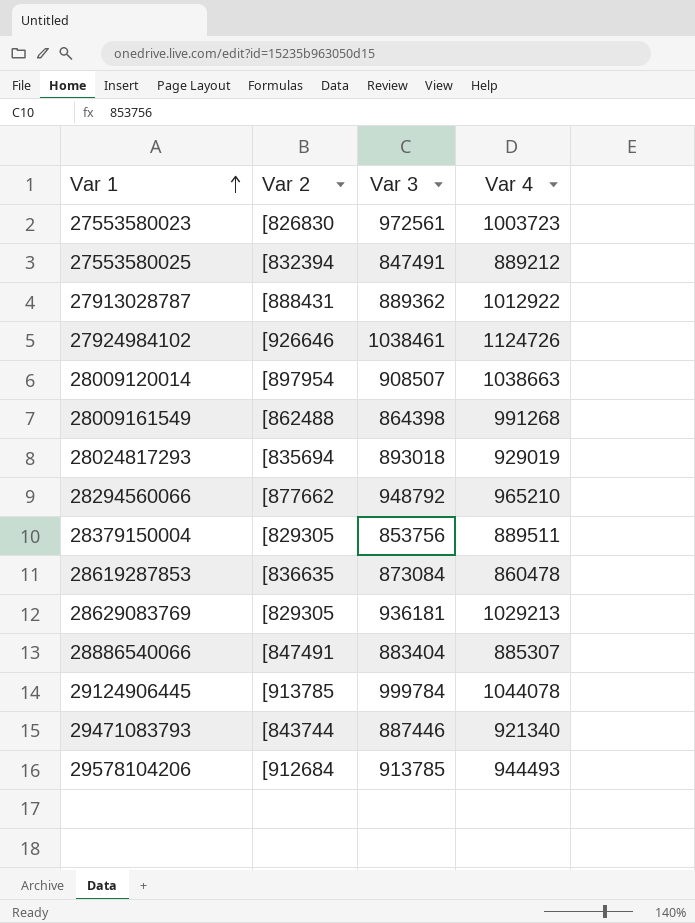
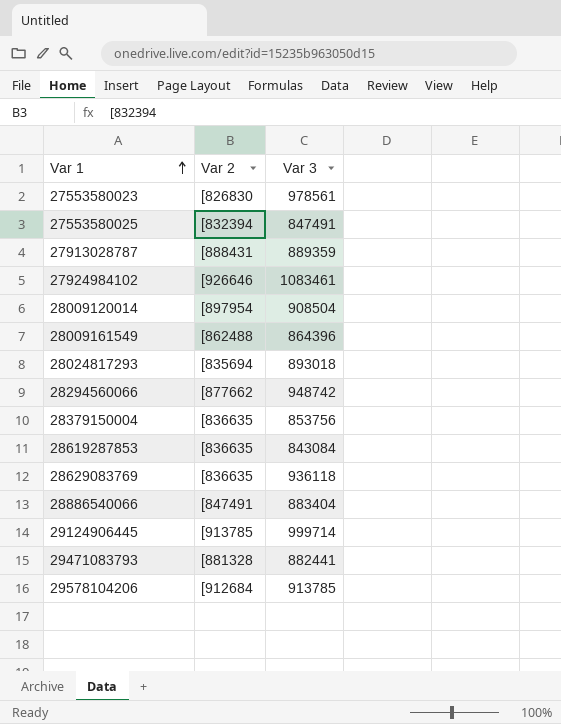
column Var 4 | position: 4 -> none
27553580023 | Var 3: 972561 -> 978561
27913028787 | Var 3: 889362 -> 889359
27924984102 | Var 3: 1038461 -> 1083461
28009120014 | Var 3: 908507 -> 908504
28009161549 | Var 3: 864398 -> 864396
28294560066 | Var 3: 948792 -> 948742
28379150004 | Var 2: [829305 -> [836635
28619287853 | Var 3: 873084 -> 843084
28629083769 | Var 2: [829305 -> [836635
28629083769 | Var 3: 936181 -> 936118
29124906445 | Var 3: 999784 -> 999714
29471083793 | Var 2: [843744 -> [881328
29471083793 | Var 3: 887446 -> 882441

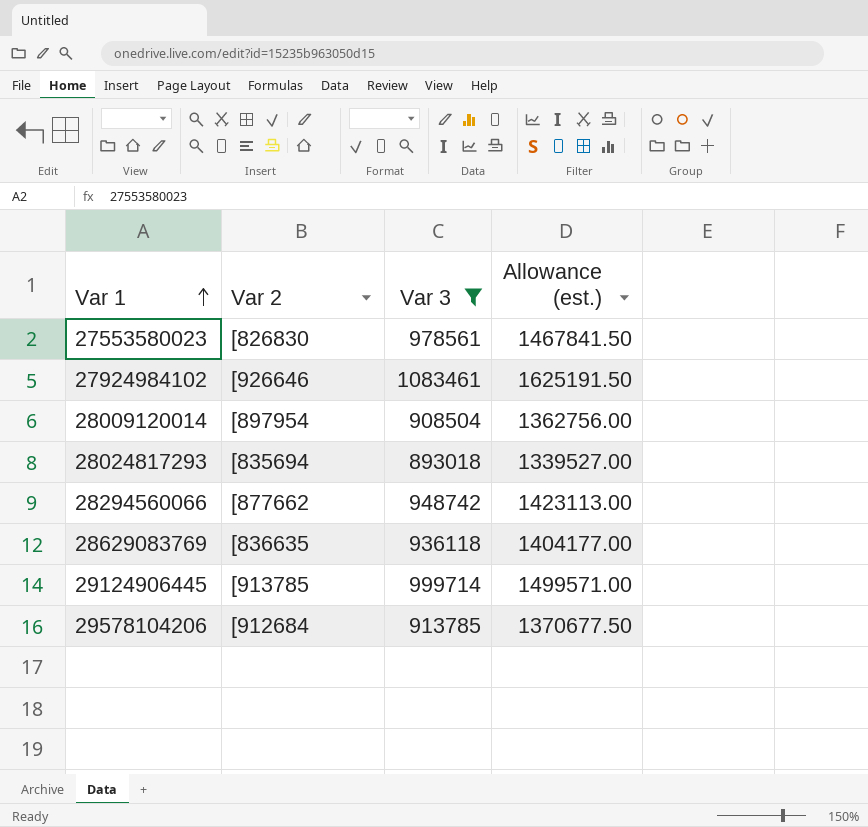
filter: none -> Var 3 >= 893018
column Allowance (est.) | formula: none -> [Var 3] * 1.5

